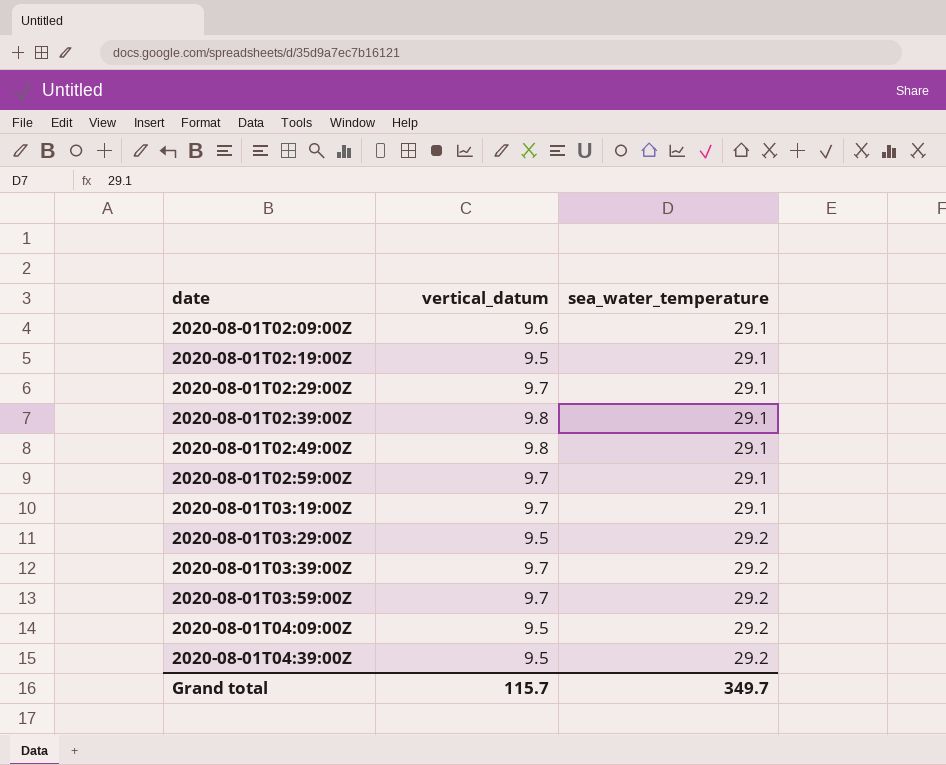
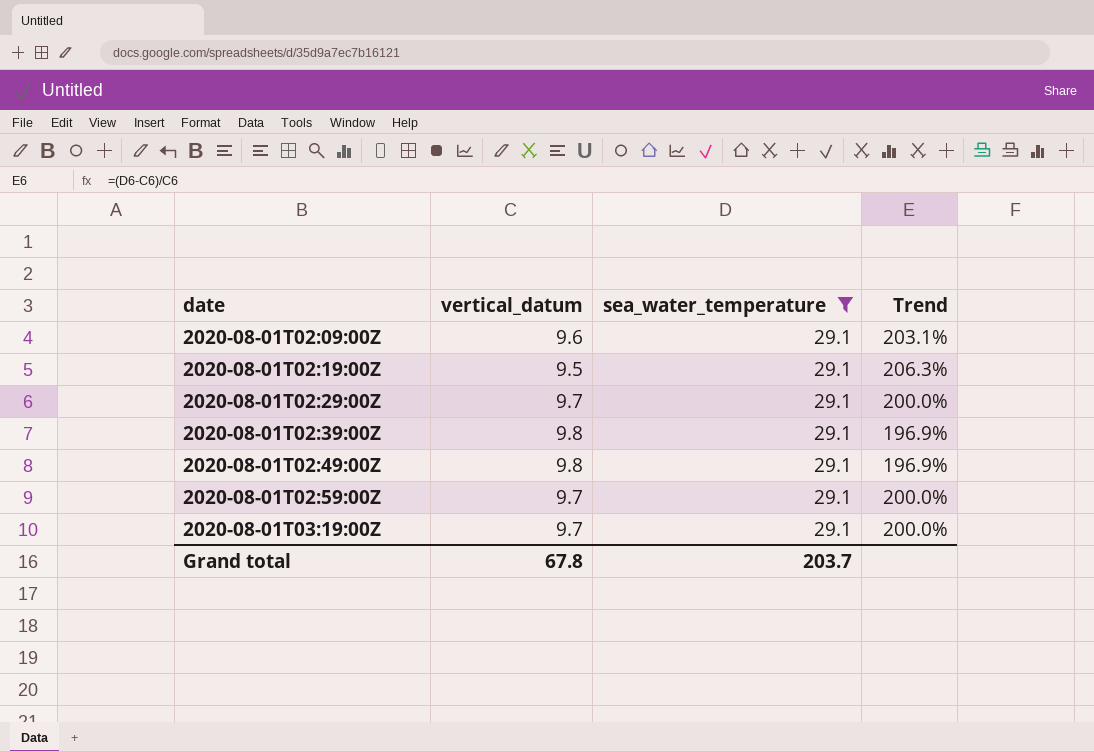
filter: none -> sea_water_temperature = 29.1
column Trend | formula: none -> ([sea_water_temperature] - [vertical_datum]) / [vertical_datum]
Grand total | vertical_datum: 115.7 -> 67.8
Grand total | sea_water_temperature: 349.7 -> 203.7

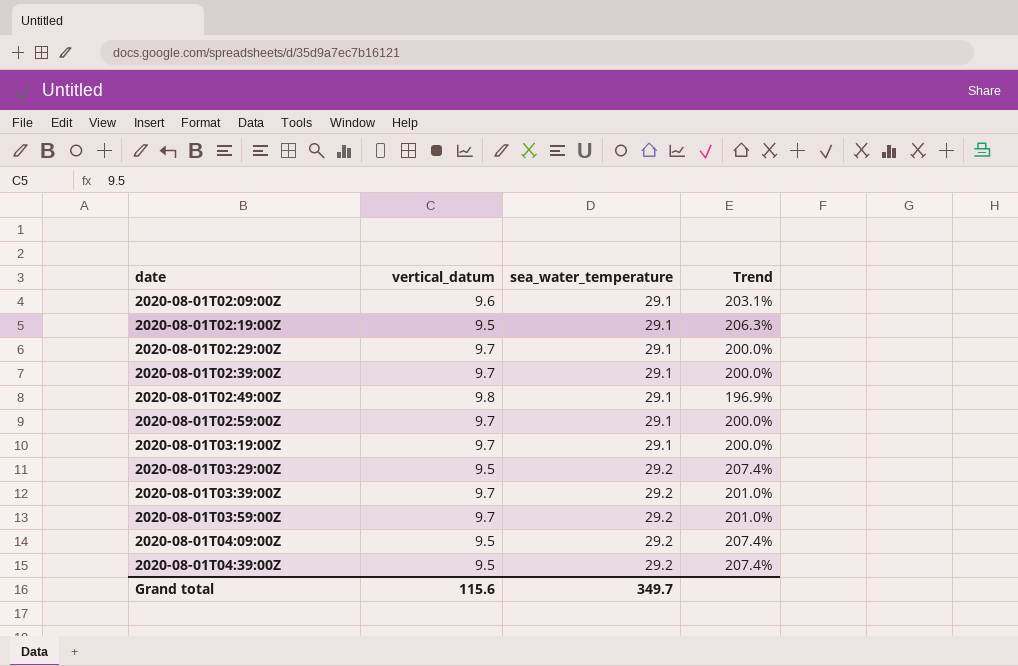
filter: sea_water_temperature = 29.1 -> none
2020-08-01T02:39:00Z | vertical_datum: 9.8 -> 9.7
2020-08-01T02:39:00Z | Trend: 196.9% -> 200.0%
Grand total | vertical_datum: 67.8 -> 115.6
Grand total | sea_water_temperature: 203.7 -> 349.7

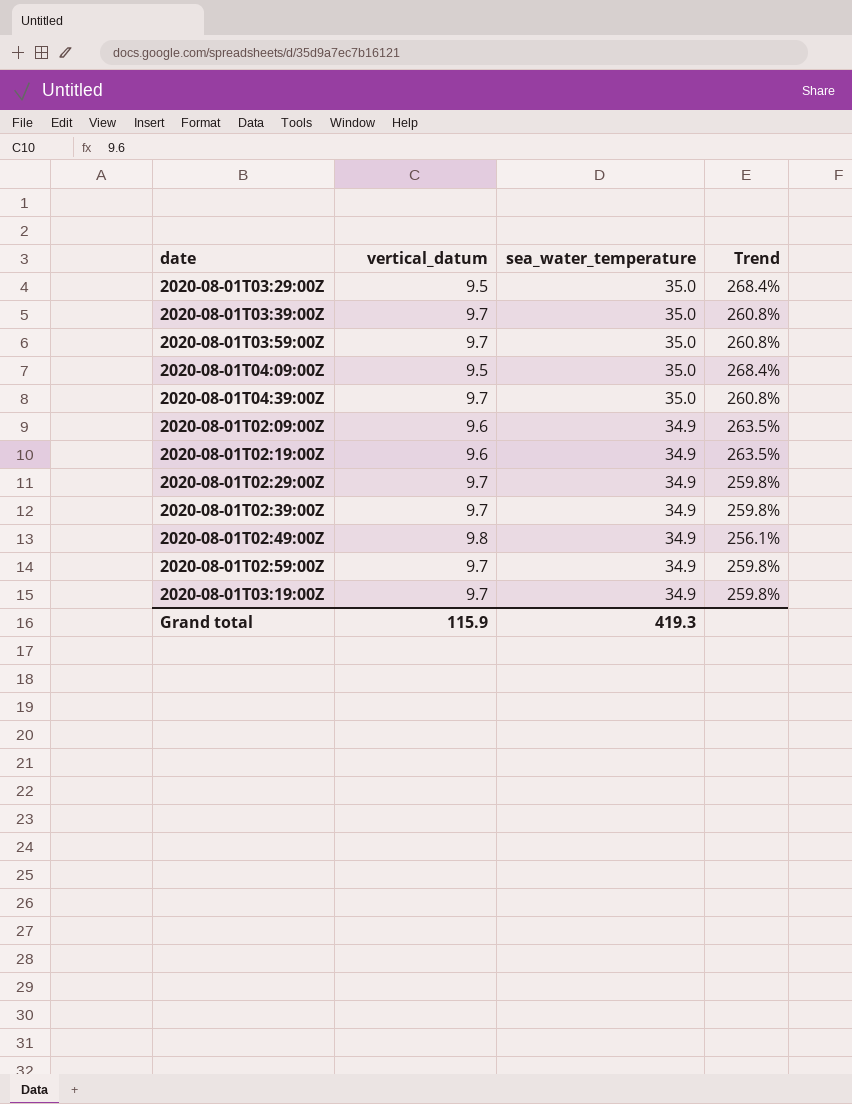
row order: date ascending -> sea_water_temperature descending
2020-08-01T03:29:00Z | sea_water_temperature: 29.2 -> 35.0
2020-08-01T03:29:00Z | Trend: 207.4% -> 268.4%
2020-08-01T03:39:00Z | sea_water_temperature: 29.2 -> 35.0
2020-08-01T03:39:00Z | Trend: 201.0% -> 260.8%
2020-08-01T03:59:00Z | sea_water_temperature: 29.2 -> 35.0
2020-08-01T03:59:00Z | Trend: 201.0% -> 260.8%
2020-08-01T04:09:00Z | sea_water_temperature: 29.2 -> 35.0
2020-08-01T04:09:00Z | Trend: 207.4% -> 268.4%
2020-08-01T04:39:00Z | vertical_datum: 9.5 -> 9.7
2020-08-01T04:39:00Z | sea_water_temperature: 29.2 -> 35.0
2020-08-01T04:39:00Z | Trend: 207.4% -> 260.8%
2020-08-01T02:09:00Z | sea_water_temperature: 29.1 -> 34.9
2020-08-01T02:09:00Z | Trend: 203.1% -> 263.5%
2020-08-01T02:19:00Z | vertical_datum: 9.5 -> 9.6
2020-08-01T02:19:00Z | sea_water_temperature: 29.1 -> 34.9
2020-08-01T02:19:00Z | Trend: 206.3% -> 263.5%
2020-08-01T02:29:00Z | sea_water_temperature: 29.1 -> 34.9
2020-08-01T02:29:00Z | Trend: 200.0% -> 259.8%
2020-08-01T02:39:00Z | sea_water_temperature: 29.1 -> 34.9
2020-08-01T02:39:00Z | Trend: 200.0% -> 259.8%
2020-08-01T02:49:00Z | sea_water_temperature: 29.1 -> 34.9
2020-08-01T02:49:00Z | Trend: 196.9% -> 256.1%
2020-08-01T02:59:00Z | sea_water_temperature: 29.1 -> 34.9
2020-08-01T02:59:00Z | Trend: 200.0% -> 259.8%
2020-08-01T03:19:00Z | sea_water_temperature: 29.1 -> 34.9
2020-08-01T03:19:00Z | Trend: 200.0% -> 259.8%
Grand total | vertical_datum: 115.6 -> 115.9
Grand total | sea_water_temperature: 349.7 -> 419.3

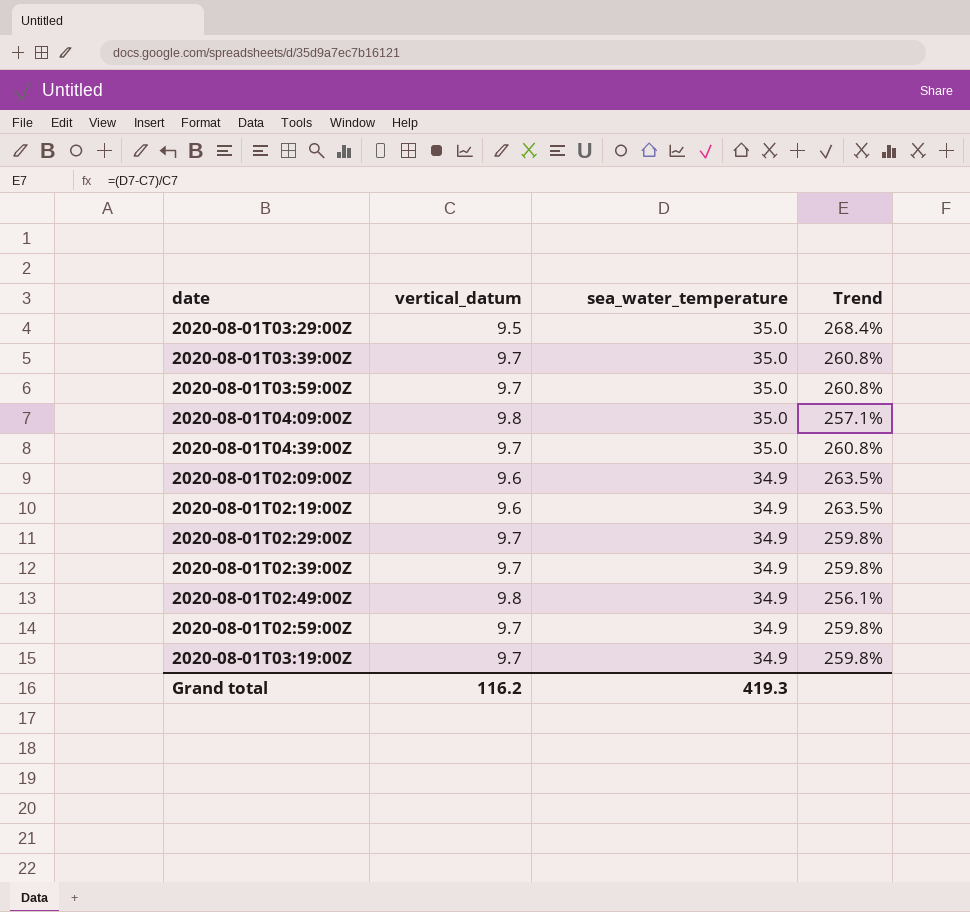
2020-08-01T04:09:00Z | vertical_datum: 9.5 -> 9.8
2020-08-01T04:09:00Z | Trend: 268.4% -> 257.1%
Grand total | vertical_datum: 115.9 -> 116.2

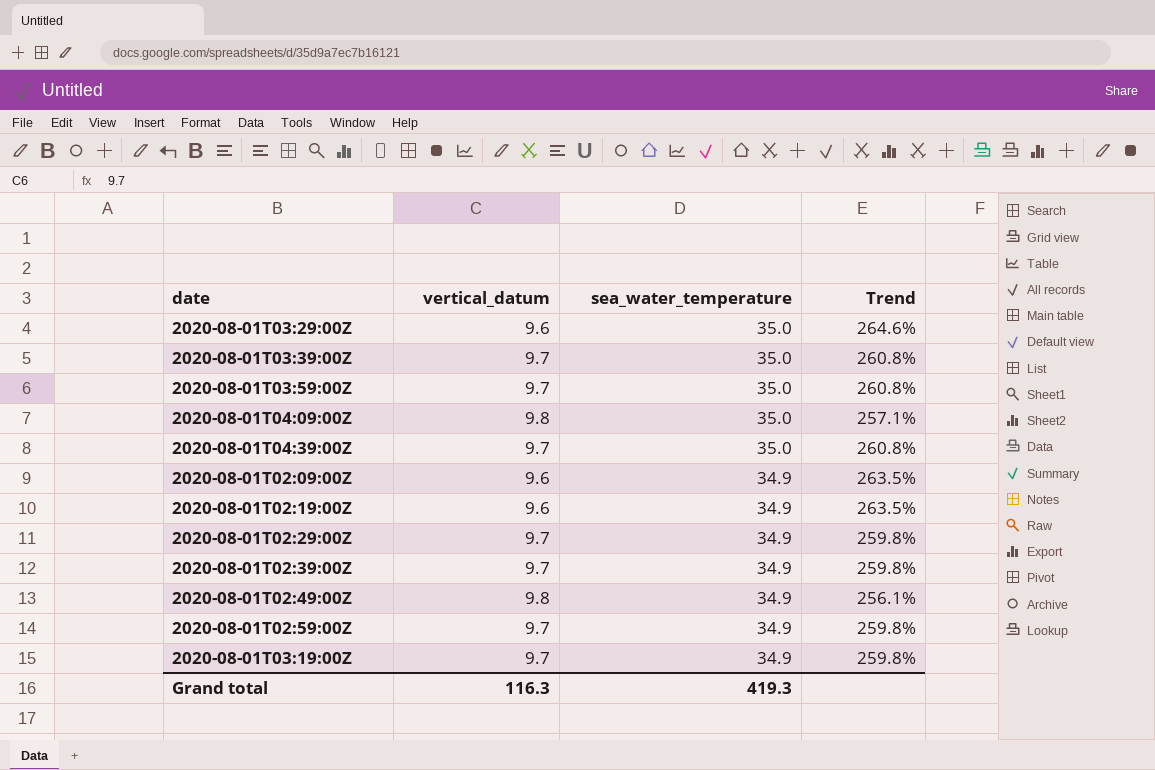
2020-08-01T03:29:00Z | vertical_datum: 9.5 -> 9.6
2020-08-01T03:29:00Z | Trend: 268.4% -> 264.6%
Grand total | vertical_datum: 116.2 -> 116.3

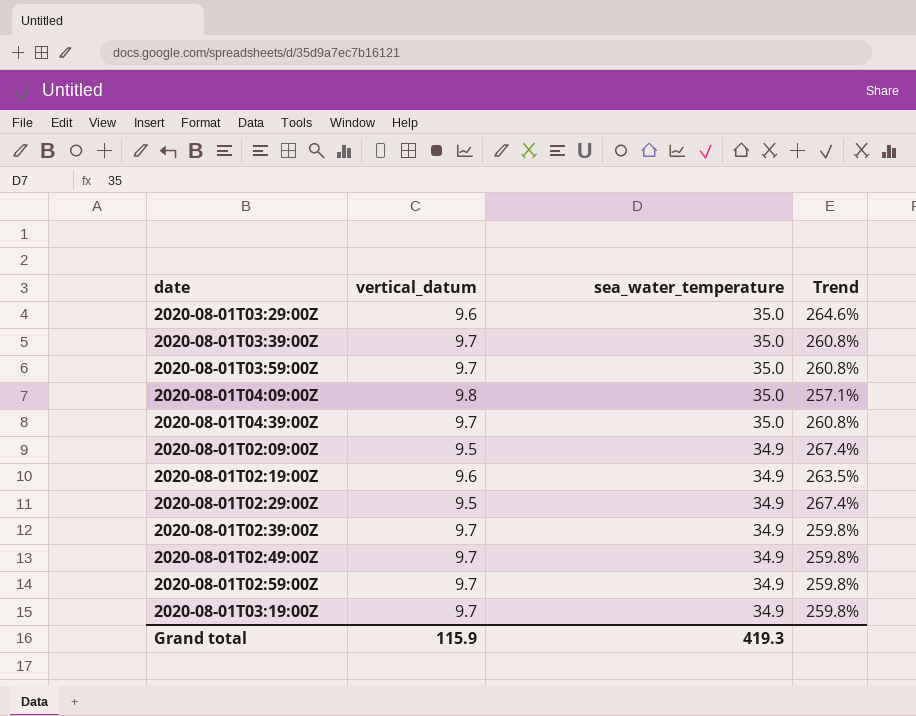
2020-08-01T02:09:00Z | vertical_datum: 9.6 -> 9.5
2020-08-01T02:09:00Z | Trend: 263.5% -> 267.4%
2020-08-01T02:29:00Z | vertical_datum: 9.7 -> 9.5
2020-08-01T02:29:00Z | Trend: 259.8% -> 267.4%
2020-08-01T02:49:00Z | vertical_datum: 9.8 -> 9.7
2020-08-01T02:49:00Z | Trend: 256.1% -> 259.8%
Grand total | vertical_datum: 116.3 -> 115.9

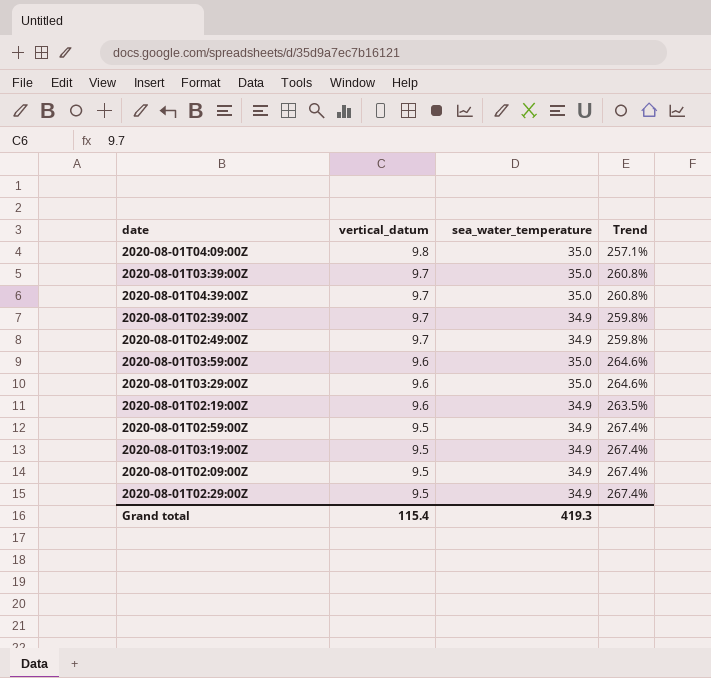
row order: sea_water_temperature descending -> vertical_datum descending
2020-08-01T03:59:00Z | vertical_datum: 9.7 -> 9.6
2020-08-01T03:59:00Z | Trend: 260.8% -> 264.6%
2020-08-01T02:59:00Z | vertical_datum: 9.7 -> 9.5
2020-08-01T02:59:00Z | Trend: 259.8% -> 267.4%
2020-08-01T03:19:00Z | vertical_datum: 9.7 -> 9.5
2020-08-01T03:19:00Z | Trend: 259.8% -> 267.4%
Grand total | vertical_datum: 115.9 -> 115.4

